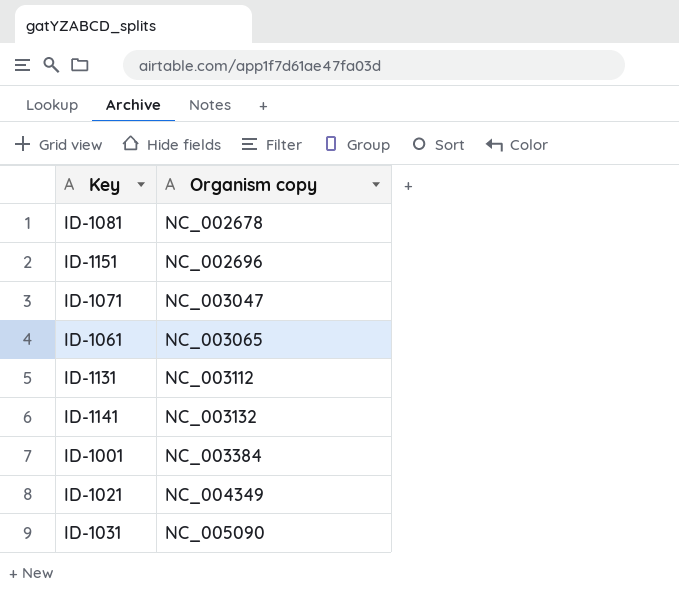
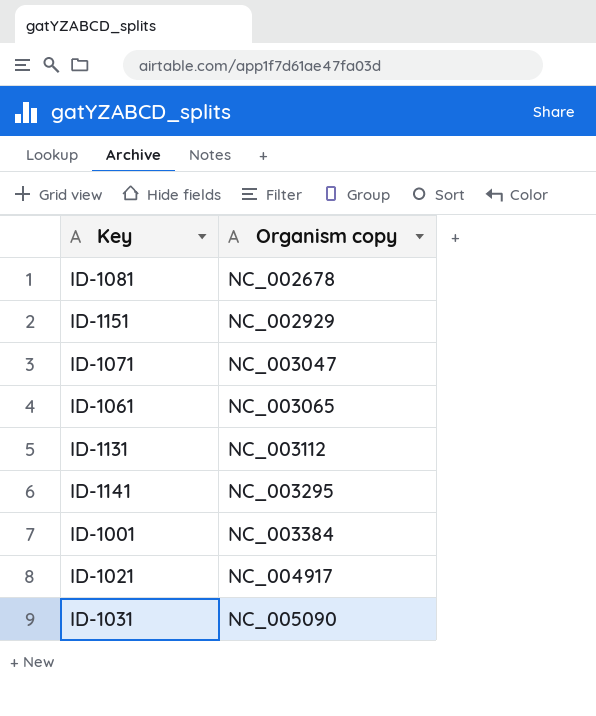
ID-1151 | Organism copy: NC_002696 -> NC_002929
ID-1141 | Organism copy: NC_003132 -> NC_003295
ID-1021 | Organism copy: NC_004349 -> NC_004917

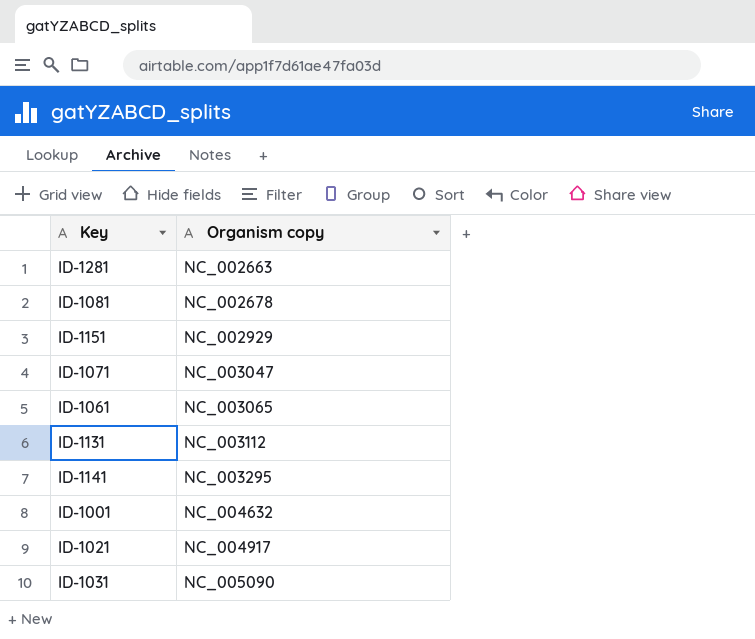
row ID-1281: none -> NC_002663
ID-1001 | Organism copy: NC_003384 -> NC_004632

